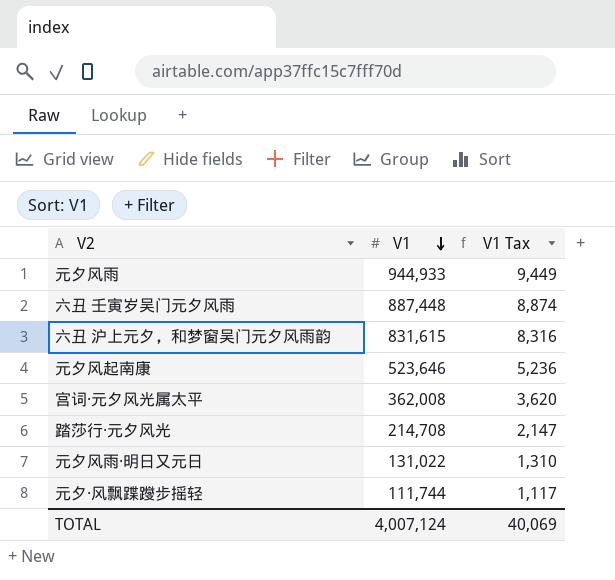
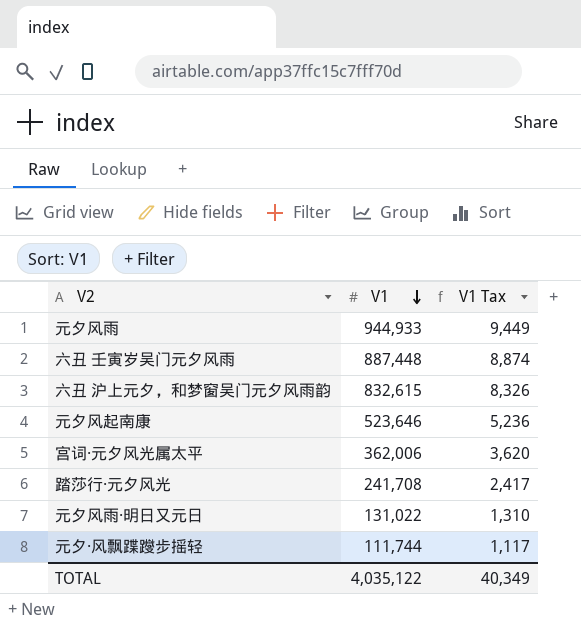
六丑 沪上元夕，和梦窗吴门元夕风雨韵 | V1: 831,615 -> 832,615
六丑 沪上元夕，和梦窗吴门元夕风雨韵 | V1 Tax: 8,316 -> 8,326
宫词·元夕风光属太平 | V1: 362,008 -> 362,006
踏莎行·元夕风光 | V1: 214,708 -> 241,708
踏莎行·元夕风光 | V1 Tax: 2,147 -> 2,417
TOTAL | V1: 4,007,124 -> 4,035,122
TOTAL | V1 Tax: 40,069 -> 40,349

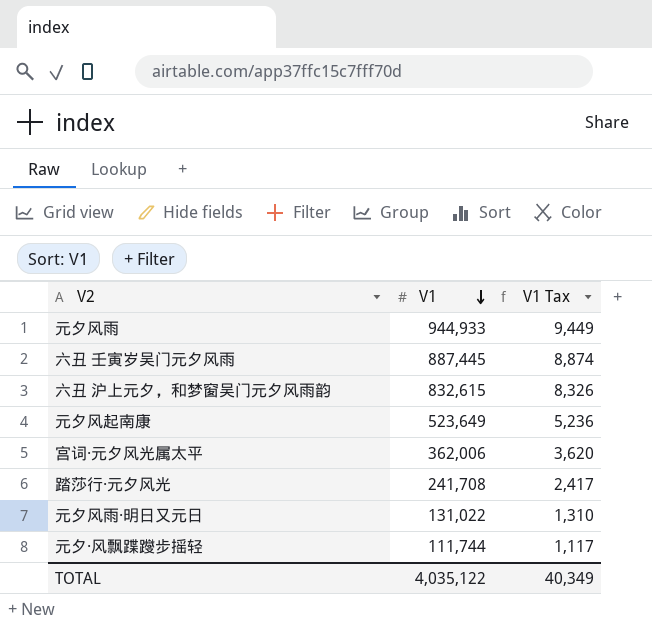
六丑 壬寅岁吴门元夕风雨 | V1: 887,448 -> 887,445
元夕风起南康 | V1: 523,646 -> 523,649

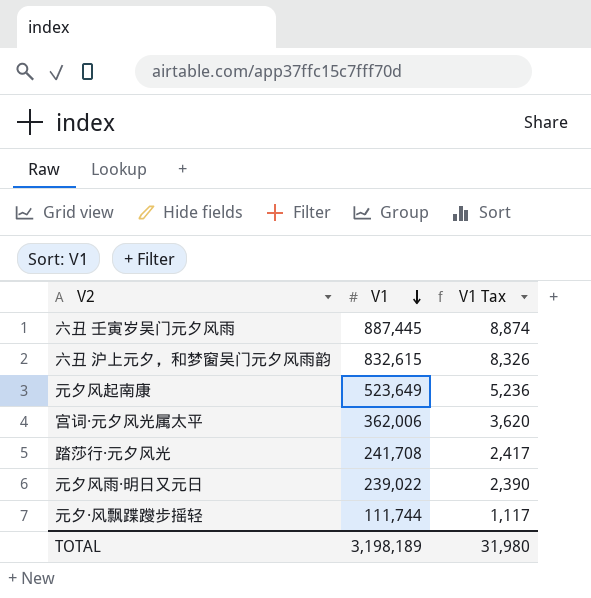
row 元夕风雨: 944,933 | 9,449 -> none
元夕风雨·明日又元日 | V1: 131,022 -> 239,022
元夕风雨·明日又元日 | V1 Tax: 1,310 -> 2,390
TOTAL | V1: 4,035,122 -> 3,198,189
TOTAL | V1 Tax: 40,349 -> 31,980

